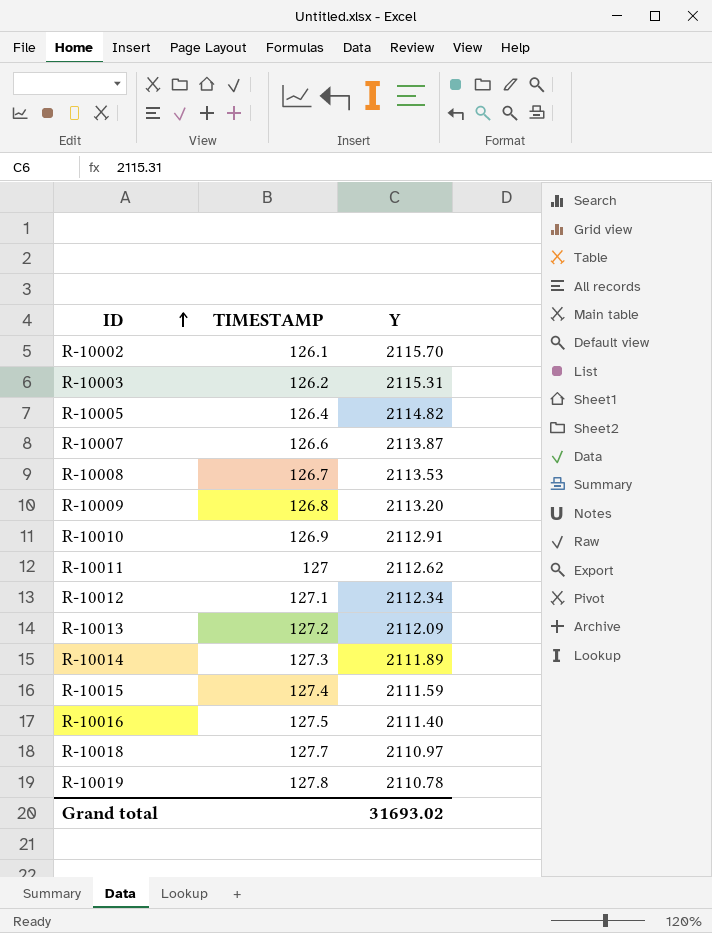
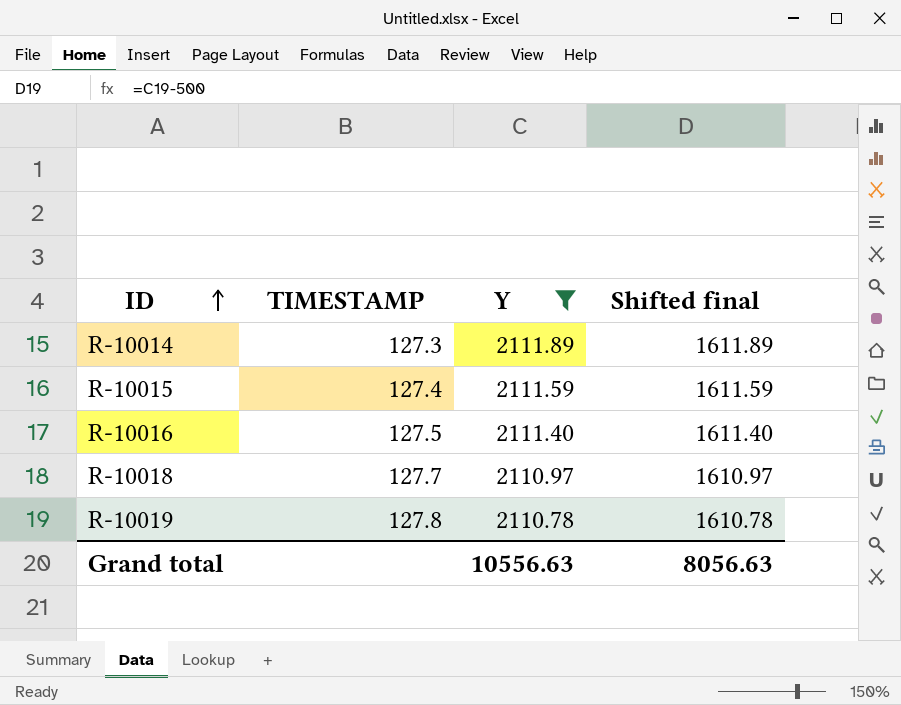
filter: none -> Y <= 2111.89
column Shifted final | formula: none -> [Y] - 500
Grand total | Y: 31693.02 -> 10556.63

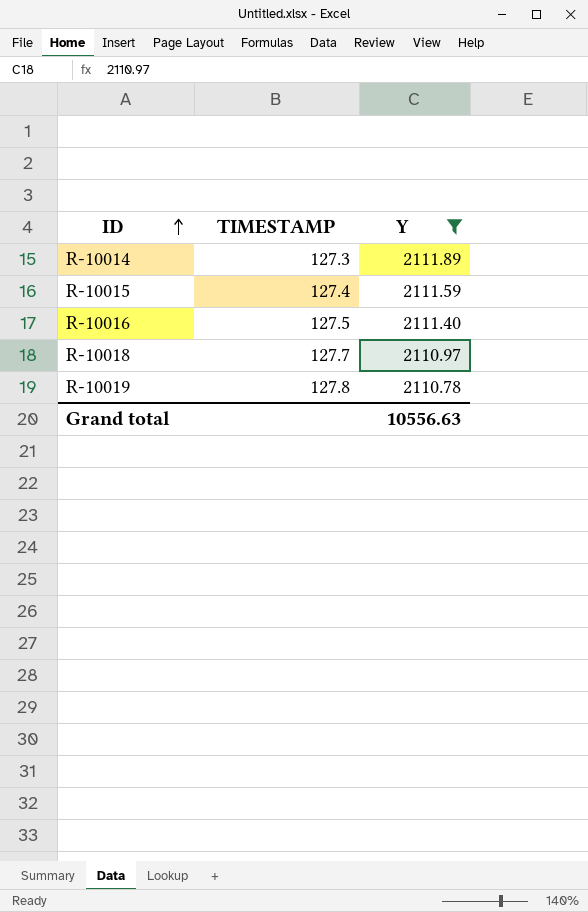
column Shifted final | formula: [Y] - 500 -> none

